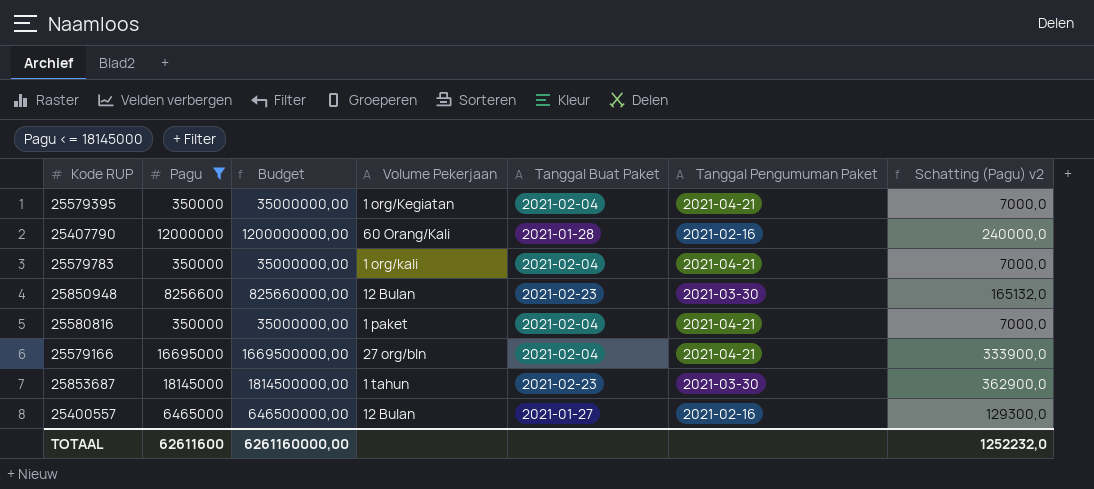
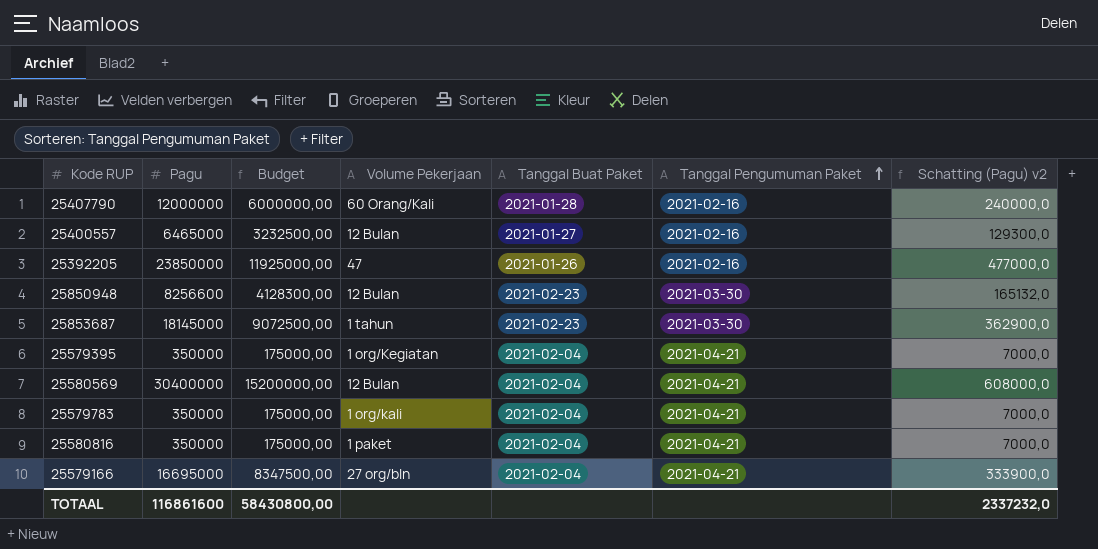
filter: Pagu <= 18145000 -> none
row order: none -> Tanggal Pengumuman Paket ascending
column Budget | formula: [Pagu] * 100 -> [Pagu] * 0,5
TOTAAL | Pagu: 62611600 -> 116861600
TOTAAL | Budget: 6261160000,00 -> 58430800,00
TOTAAL | Schatting (Pagu) v2: 1252232,0 -> 2337232,0

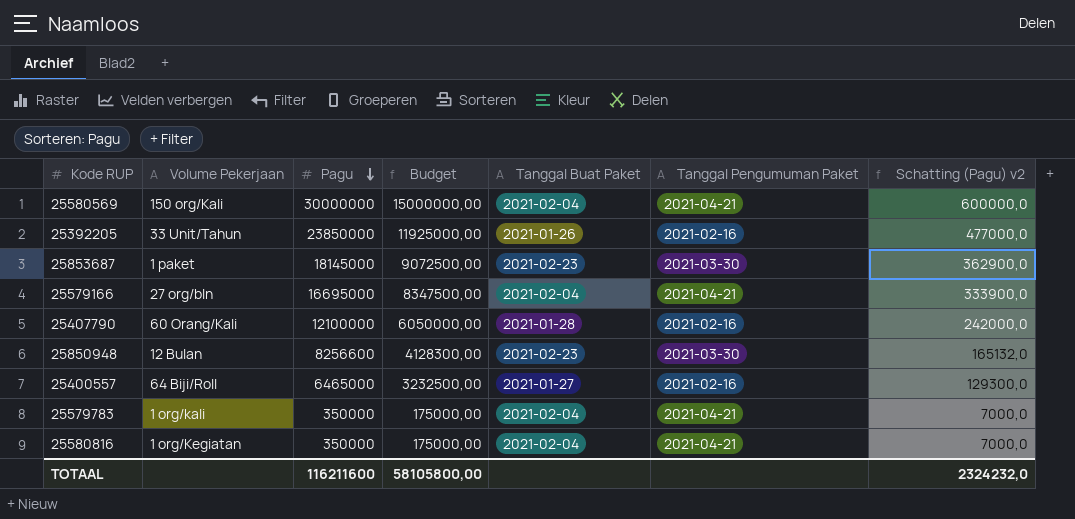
row order: Tanggal Pengumuman Paket ascending -> Pagu descending
column Volume Pekerjaan | position: 4 -> 2
row 25579395: 350000 | 175000,00 | 1 org/Kegiatan | 2021-02-04 | 2021-04-21 | 7000,0 -> none
25580569 | Volume Pekerjaan: 12 Bulan -> 150 org/Kali
25580569 | Pagu: 30400000 -> 30000000
25580569 | Budget: 15200000,00 -> 15000000,00
25580569 | Schatting (Pagu) v2: 608000,0 -> 600000,0
25392205 | Volume Pekerjaan: 47 -> 33 Unit/Tahun
25853687 | Volume Pekerjaan: 1 tahun -> 1 paket
25407790 | Pagu: 12000000 -> 12100000
25407790 | Budget: 6000000,00 -> 6050000,00
25407790 | Schatting (Pagu) v2: 240000,0 -> 242000,0
25400557 | Volume Pekerjaan: 12 Bulan -> 64 Biji/Roll
25580816 | Volume Pekerjaan: 1 paket -> 1 org/Kegiatan
TOTAAL | Pagu: 116861600 -> 116211600
TOTAAL | Budget: 58430800,00 -> 58105800,00
TOTAAL | Schatting (Pagu) v2: 2337232,0 -> 2324232,0

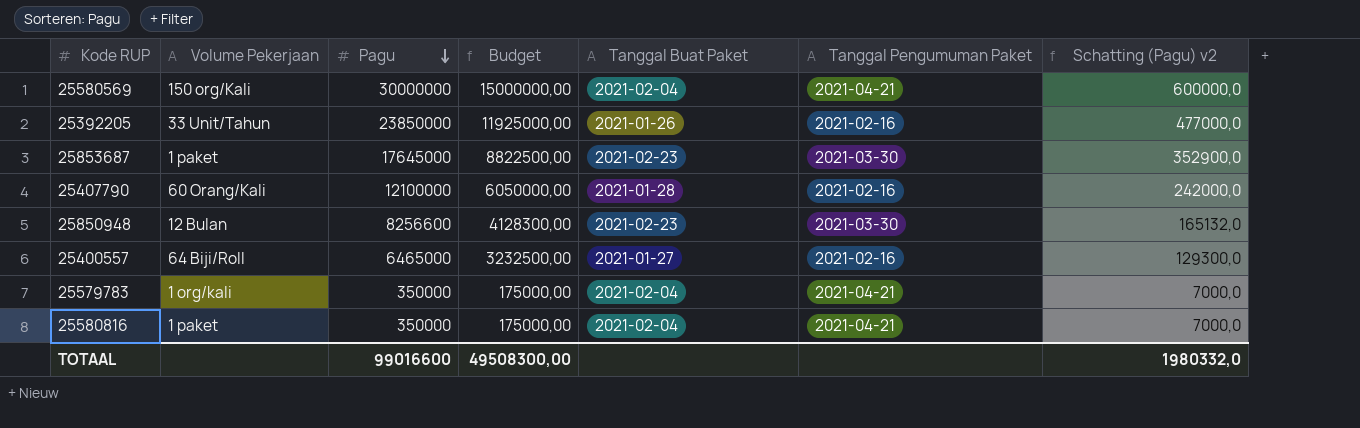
row 25579166: 27 org/bln | 16695000 | 8347500,00 | 2021-02-04 | 2021-04-21 | 333900,0 -> none
25853687 | Pagu: 18145000 -> 17645000
25853687 | Budget: 9072500,00 -> 8822500,00
25853687 | Schatting (Pagu) v2: 362900,0 -> 352900,0
25580816 | Volume Pekerjaan: 1 org/Kegiatan -> 1 paket
TOTAAL | Pagu: 116211600 -> 99016600
TOTAAL | Budget: 58105800,00 -> 49508300,00
TOTAAL | Schatting (Pagu) v2: 2324232,0 -> 1980332,0

